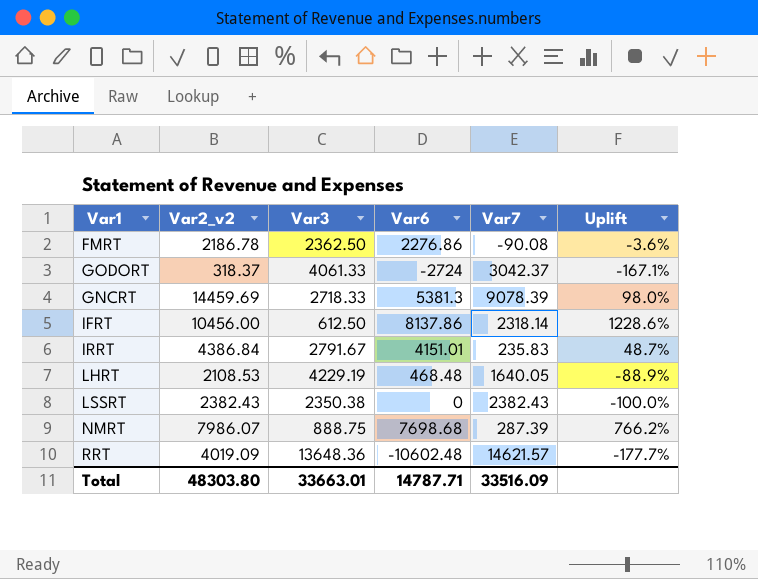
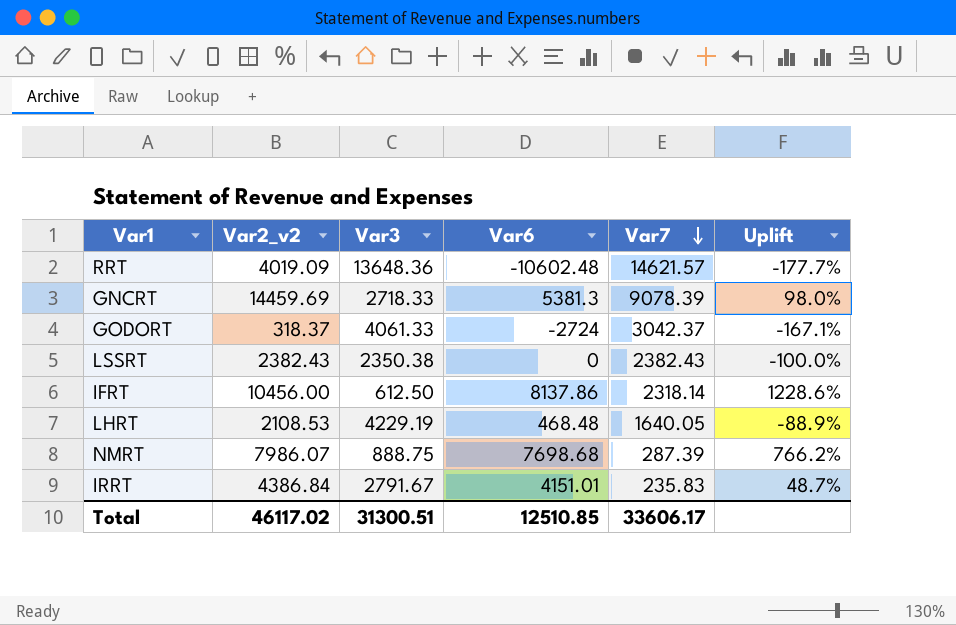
row order: none -> Var7 descending
row FMRT: 2186.78 | 2362.50 | 2276.86 | -90.08 | -3.6% -> none
Total | Var2_v2: 48303.80 -> 46117.02
Total | Var3: 33663.01 -> 31300.51
Total | Var6: 14787.71 -> 12510.85
Total | Var7: 33516.09 -> 33606.17

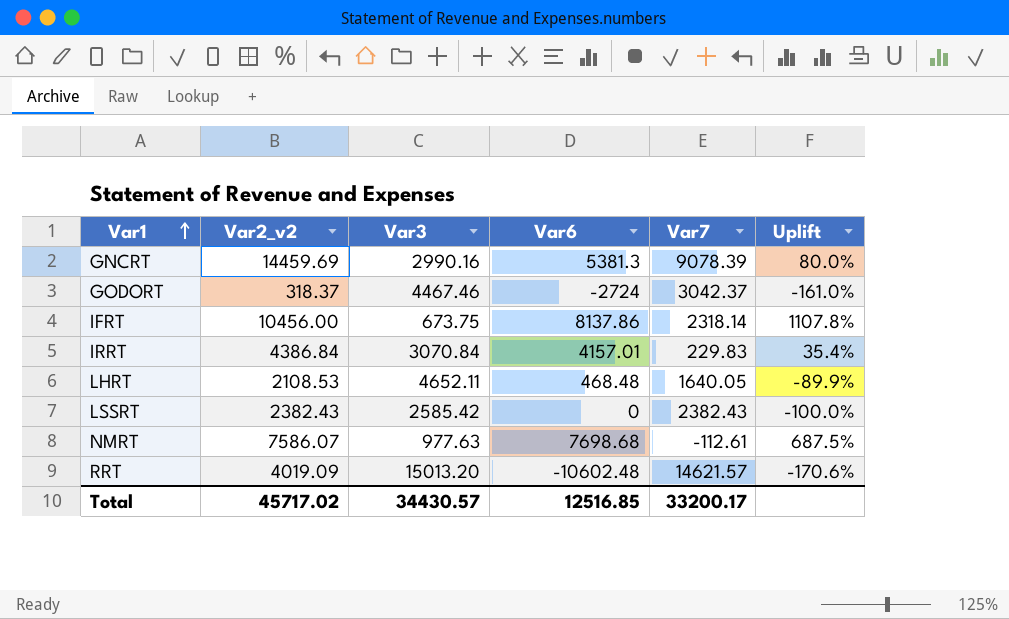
row order: Var7 descending -> Var1 ascending
GNCRT | Var3: 2718.33 -> 2990.16
GNCRT | Uplift: 98.0% -> 80.0%
GODORT | Var3: 4061.33 -> 4467.46
GODORT | Uplift: -167.1% -> -161.0%
IFRT | Var3: 612.50 -> 673.75
IFRT | Uplift: 1228.6% -> 1107.8%
IRRT | Var3: 2791.67 -> 3070.84
IRRT | Var6: 4151.01 -> 4157.01
IRRT | Var7: 235.83 -> 229.83
IRRT | Uplift: 48.7% -> 35.4%
LHRT | Var3: 4229.19 -> 4652.11
LHRT | Uplift: -88.9% -> -89.9%
LSSRT | Var3: 2350.38 -> 2585.42
NMRT | Var2_v2: 7986.07 -> 7586.07
NMRT | Var3: 888.75 -> 977.63
NMRT | Var7: 287.39 -> -112.61
NMRT | Uplift: 766.2% -> 687.5%
RRT | Var3: 13648.36 -> 15013.20
RRT | Uplift: -177.7% -> -170.6%
Total | Var2_v2: 46117.02 -> 45717.02
Total | Var3: 31300.51 -> 34430.57
Total | Var6: 12510.85 -> 12516.85
Total | Var7: 33606.17 -> 33200.17

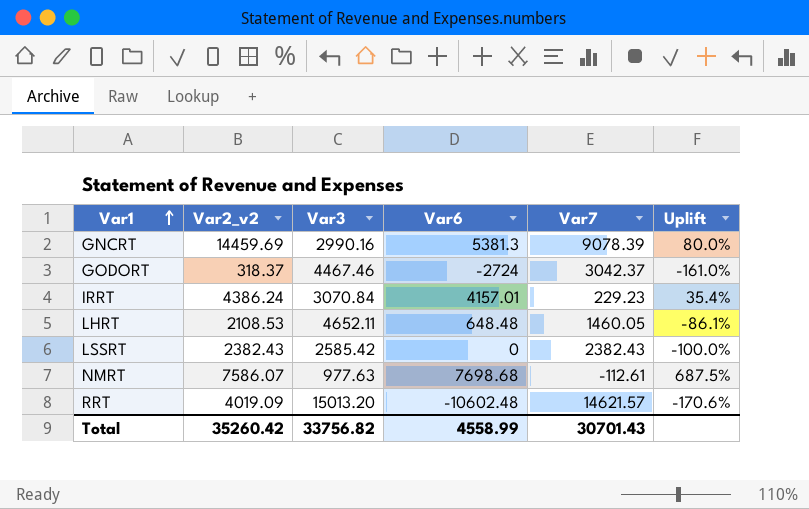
row IFRT: 10456.00 | 673.75 | 8137.86 | 2318.14 | 1107.8% -> none
IRRT | Var2_v2: 4386.84 -> 4386.24
IRRT | Var7: 229.83 -> 229.23
LHRT | Var6: 468.48 -> 648.48
LHRT | Var7: 1640.05 -> 1460.05
LHRT | Uplift: -89.9% -> -86.1%
Total | Var2_v2: 45717.02 -> 35260.42
Total | Var3: 34430.57 -> 33756.82
Total | Var6: 12516.85 -> 4558.99
Total | Var7: 33200.17 -> 30701.43

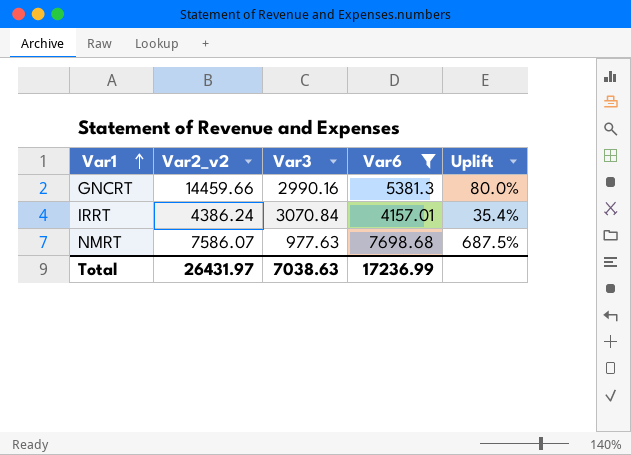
filter: none -> Var6 >= 4157.01
column Var7 | formula: [Var2_v2] - [Var6] -> none
GNCRT | Var2_v2: 14459.69 -> 14459.66
Total | Var2_v2: 35260.42 -> 26431.97
Total | Var3: 33756.82 -> 7038.63
Total | Var6: 4558.99 -> 17236.99

